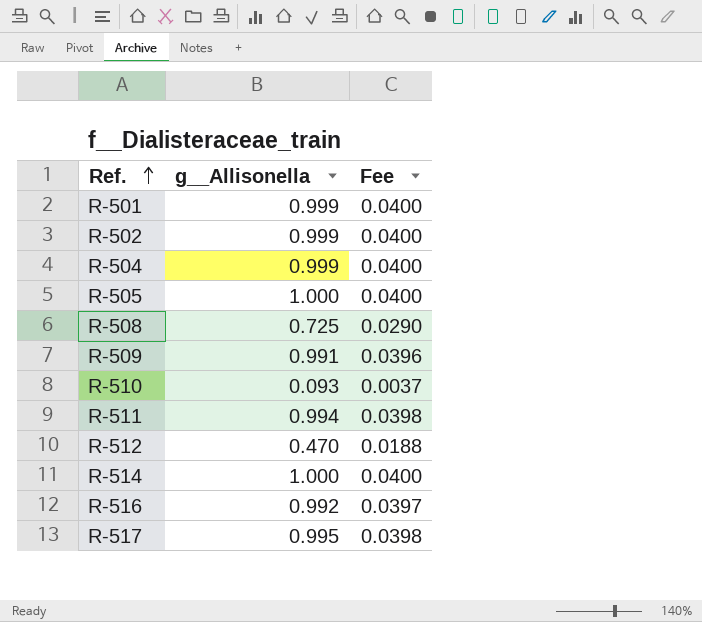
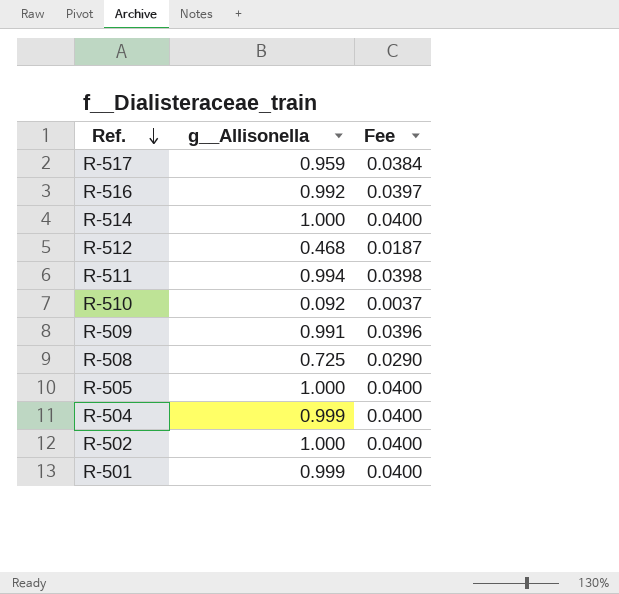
row order: Ref. ascending -> Ref. descending
R-517 | g__Allisonella: 0.995 -> 0.959
R-517 | Fee: 0.0398 -> 0.0384
R-512 | g__Allisonella: 0.470 -> 0.468
R-512 | Fee: 0.0188 -> 0.0187
R-510 | g__Allisonella: 0.093 -> 0.092
R-502 | g__Allisonella: 0.999 -> 1.000

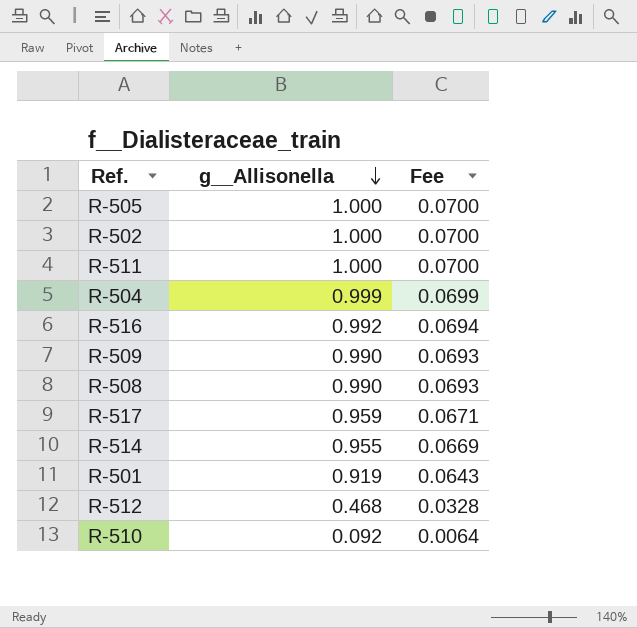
row order: Ref. descending -> g__Allisonella descending
column Fee | formula: [g__Allisonella] * 0.04 -> [g__Allisonella] * 0.07
R-511 | g__Allisonella: 0.994 -> 1.000
R-509 | g__Allisonella: 0.991 -> 0.990
R-508 | g__Allisonella: 0.725 -> 0.990
R-514 | g__Allisonella: 1.000 -> 0.955
R-501 | g__Allisonella: 0.999 -> 0.919

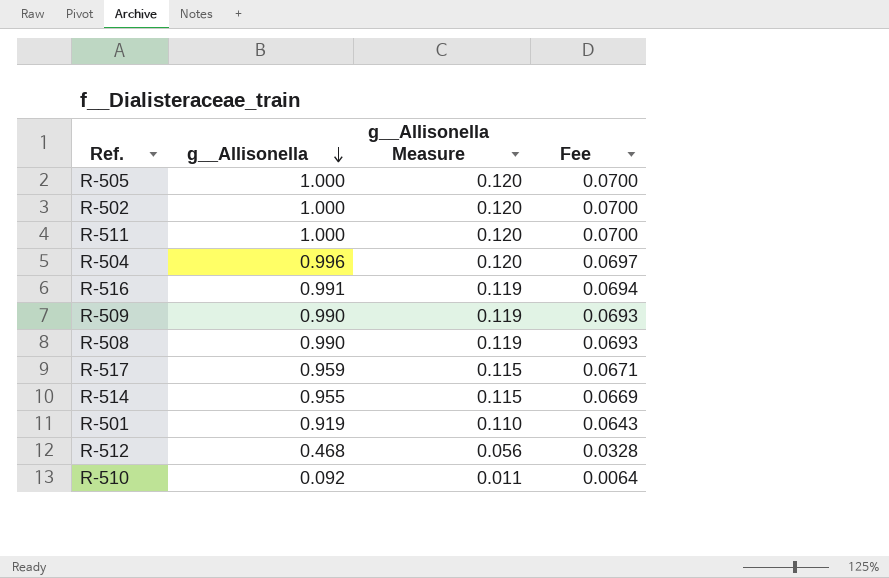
column g__Allisonella Measure | formula: none -> [g__Allisonella] * 0.12
R-504 | g__Allisonella: 0.999 -> 0.996
R-504 | Fee: 0.0699 -> 0.0697
R-516 | g__Allisonella: 0.992 -> 0.991

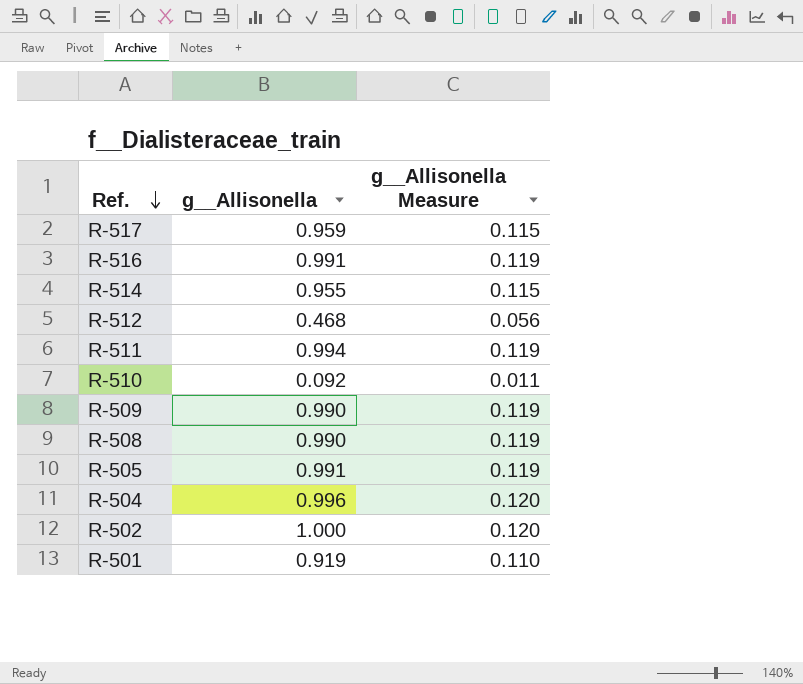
row order: g__Allisonella descending -> Ref. descending
column Fee | formula: [g__Allisonella] * 0.07 -> none
R-511 | g__Allisonella: 1.000 -> 0.994
R-511 | g__Allisonella Measure: 0.120 -> 0.119
R-505 | g__Allisonella: 1.000 -> 0.991
R-505 | g__Allisonella Measure: 0.120 -> 0.119

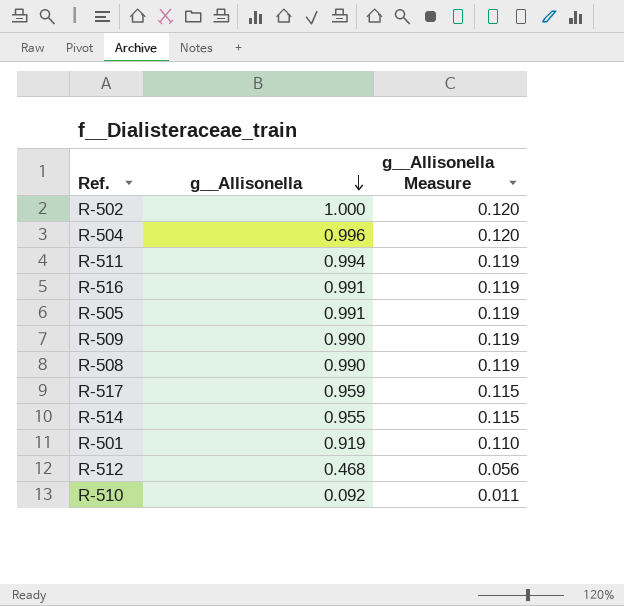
row order: Ref. descending -> g__Allisonella descending

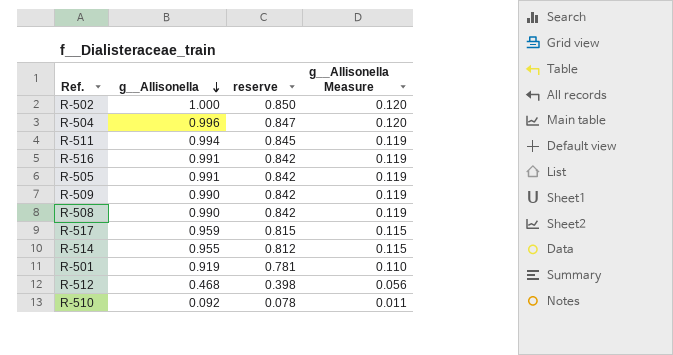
column reserve | formula: none -> [g__Allisonella] * 0.85

